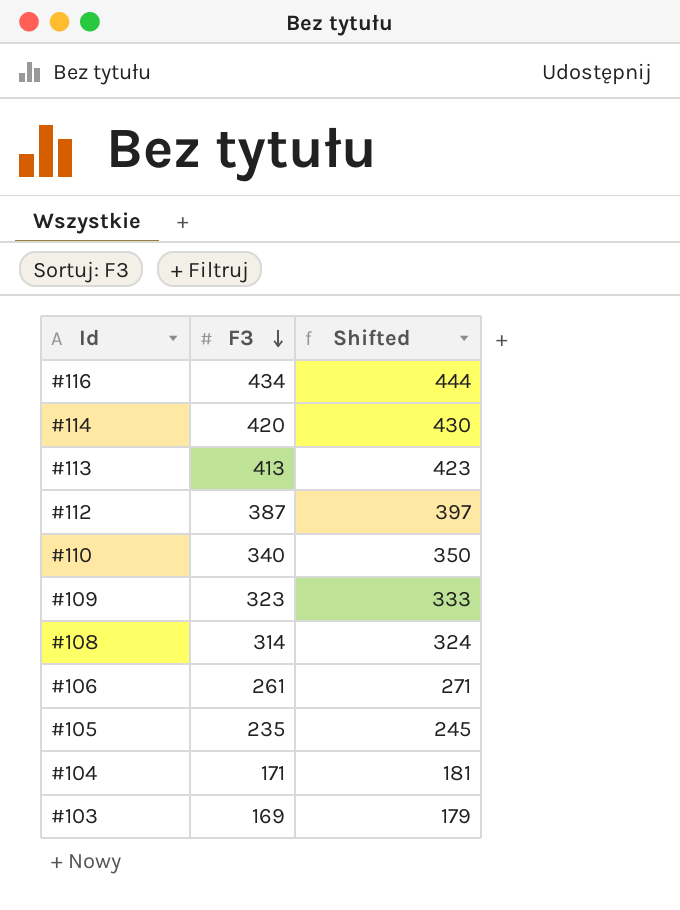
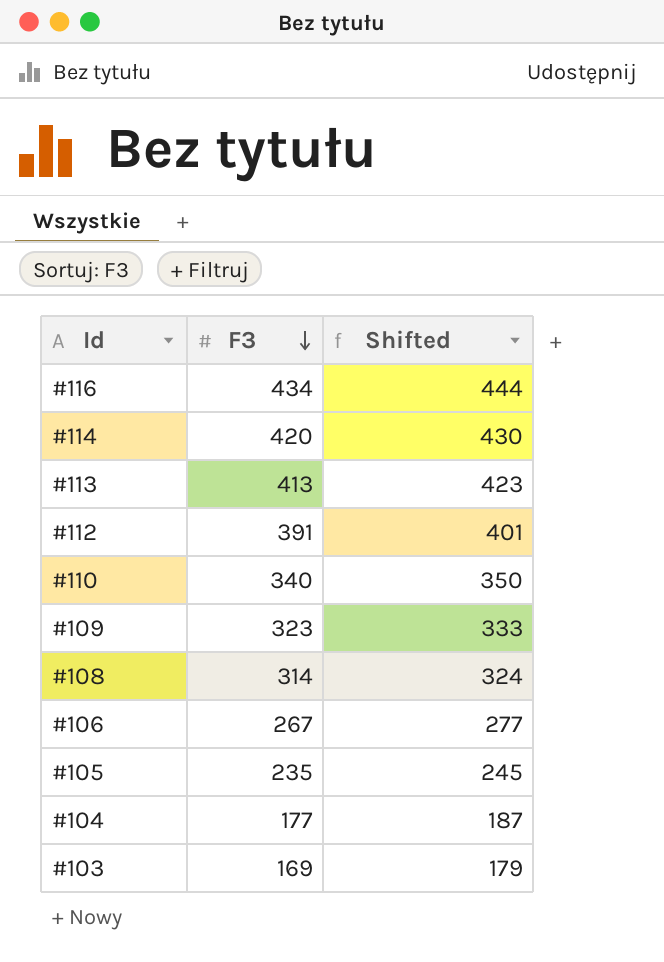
#112 | F3: 387 -> 391
#112 | Shifted: 397 -> 401
#106 | F3: 261 -> 267
#106 | Shifted: 271 -> 277
#104 | F3: 171 -> 177
#104 | Shifted: 181 -> 187

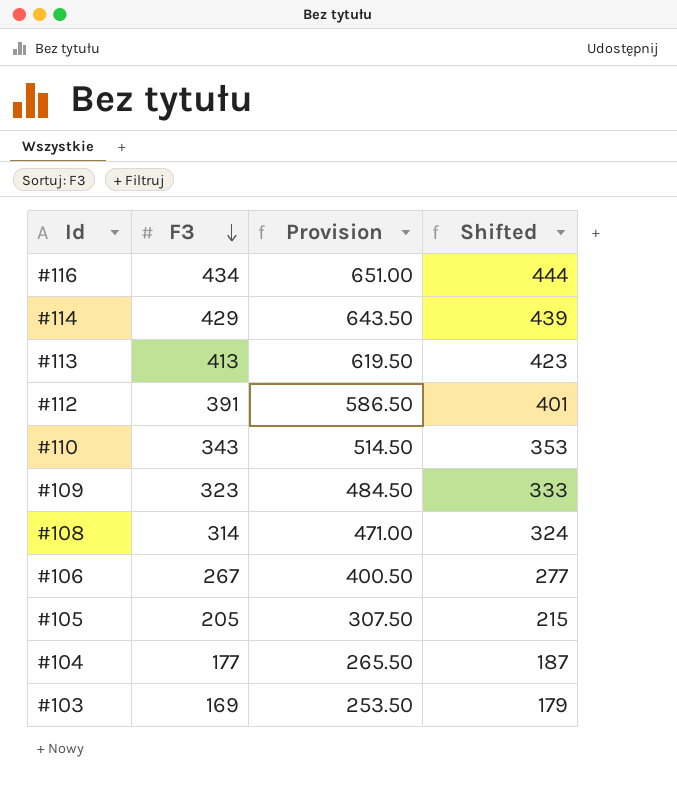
column Provision | formula: none -> [F3] * 1.5
#114 | F3: 420 -> 429
#114 | Shifted: 430 -> 439
#110 | F3: 340 -> 343
#110 | Shifted: 350 -> 353
#105 | F3: 235 -> 205
#105 | Shifted: 245 -> 215

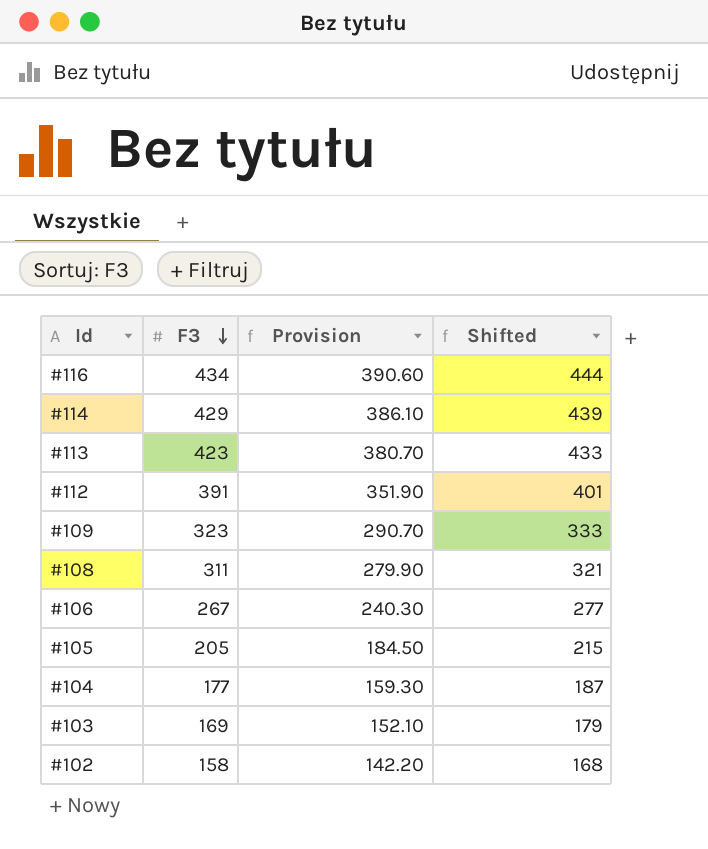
column Provision | formula: [F3] * 1.5 -> [F3] * 0.9
row #110: 343 | 514.50 | 353 -> none
#113 | F3: 413 -> 423
#113 | Shifted: 423 -> 433
#108 | F3: 314 -> 311
#108 | Shifted: 324 -> 321
row #102: none -> 158 | 142.20 | 168

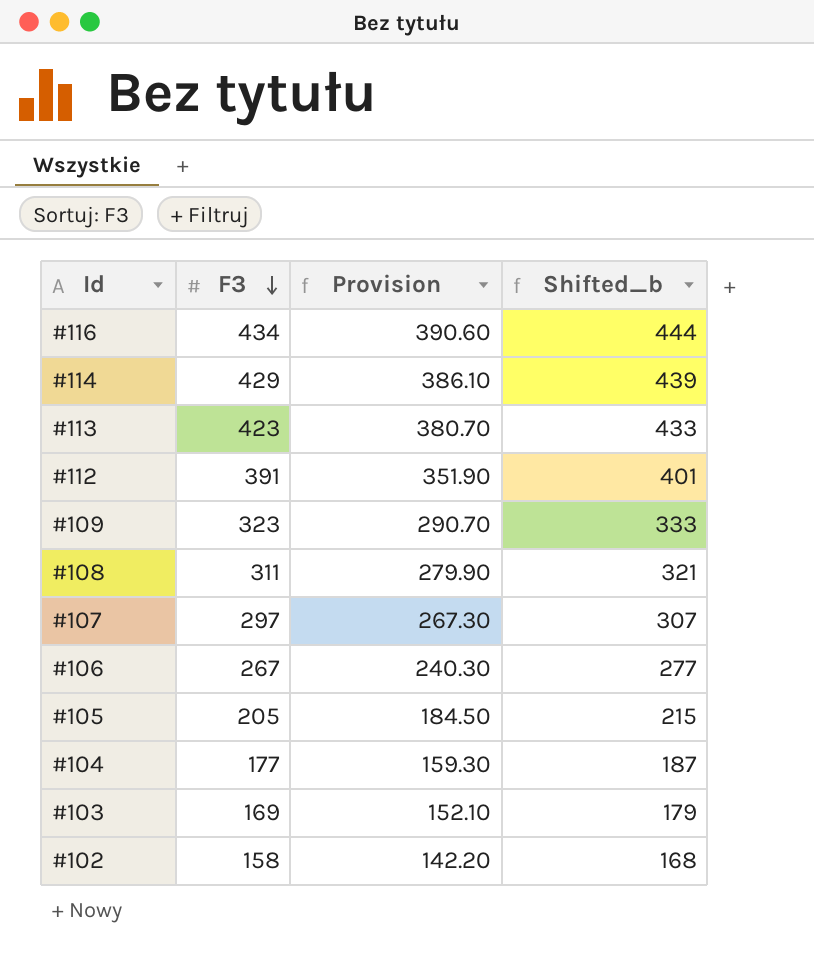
column name: Shifted -> Shifted_b
row #107: none -> 297 | 267.30 | 307

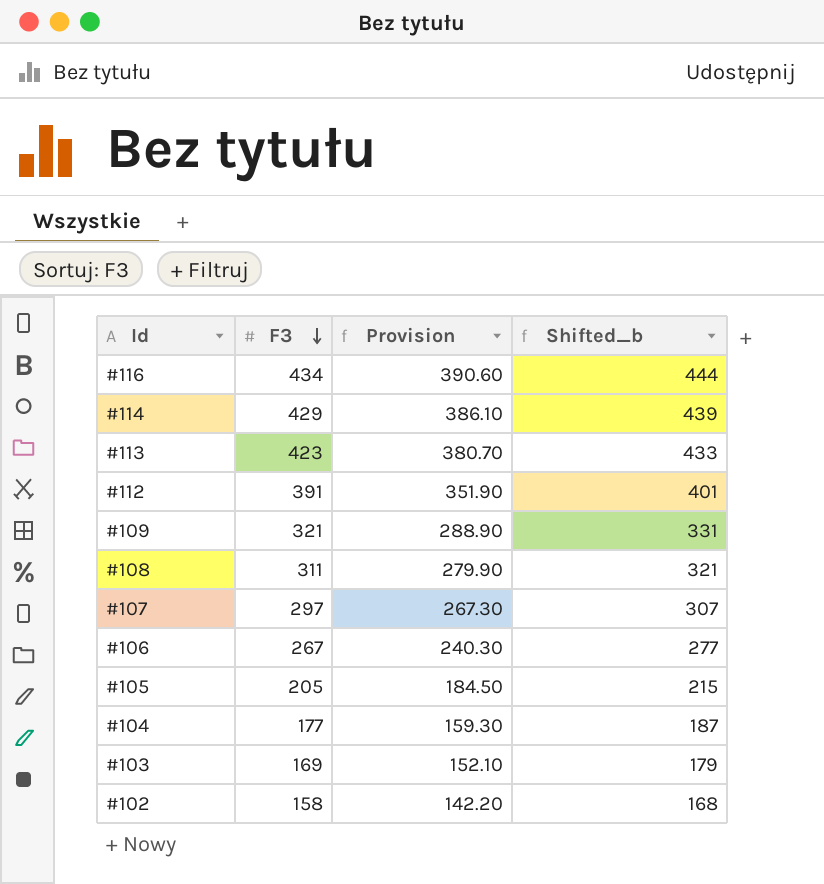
#109 | F3: 323 -> 321
#109 | Provision: 290.70 -> 288.90
#109 | Shifted_b: 333 -> 331

